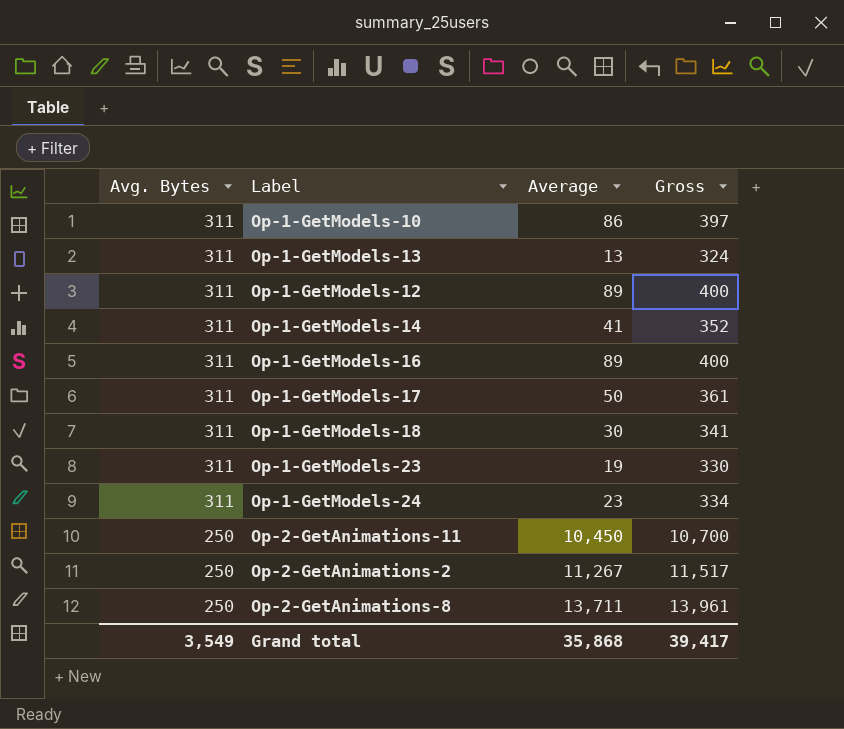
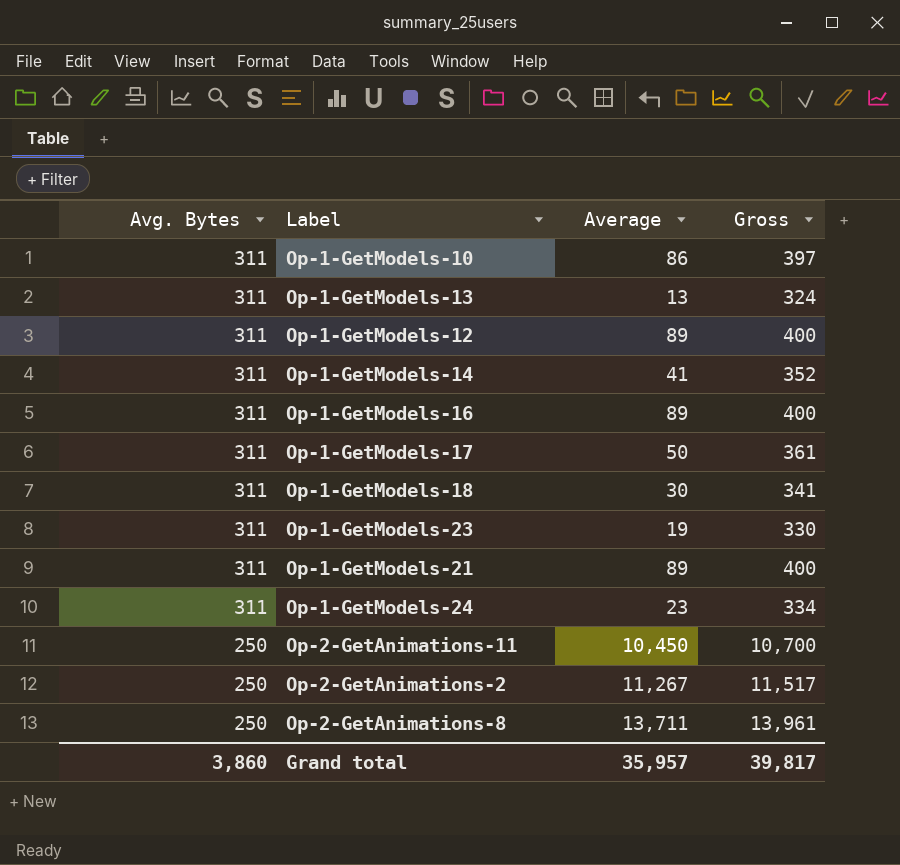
row Op-1-GetModels-21: none -> 311 | 89 | 400
Grand total | Avg. Bytes: 3,549 -> 3,860
Grand total | Average: 35,868 -> 35,957
Grand total | Gross: 39,417 -> 39,817

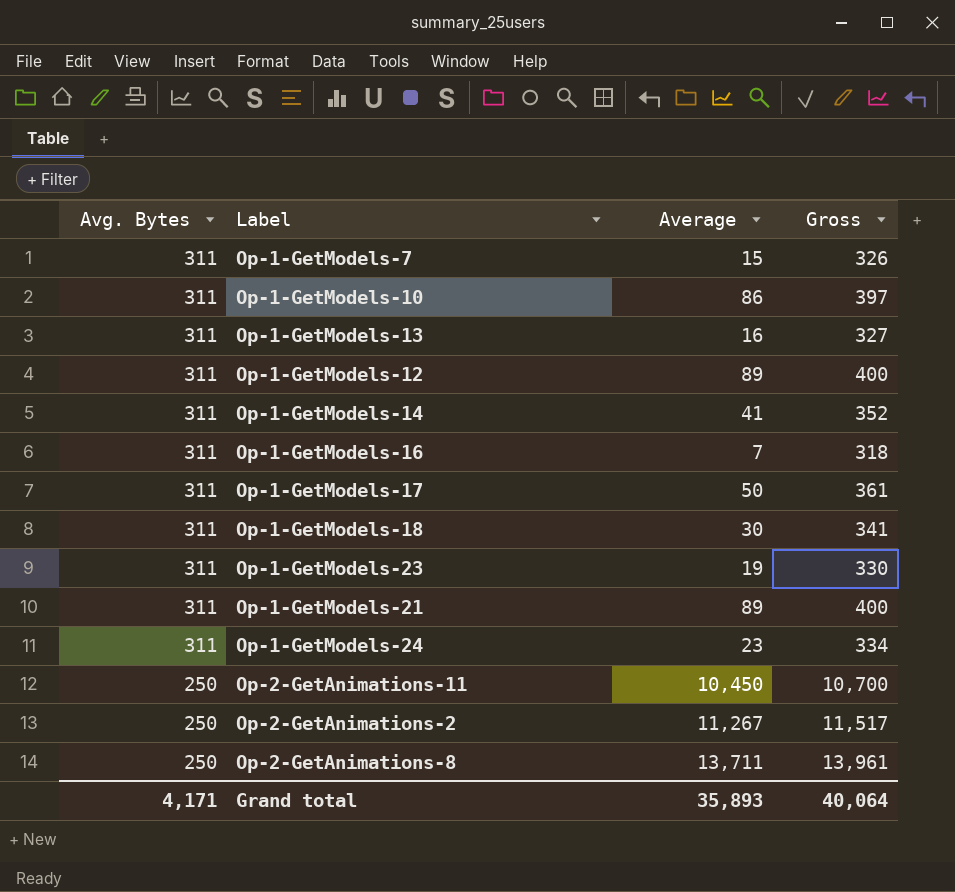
row Op-1-GetModels-7: none -> 311 | 15 | 326
Op-1-GetModels-13 | Average: 13 -> 16
Op-1-GetModels-13 | Gross: 324 -> 327
Op-1-GetModels-16 | Average: 89 -> 7
Op-1-GetModels-16 | Gross: 400 -> 318
Grand total | Avg. Bytes: 3,860 -> 4,171
Grand total | Average: 35,957 -> 35,893
Grand total | Gross: 39,817 -> 40,064

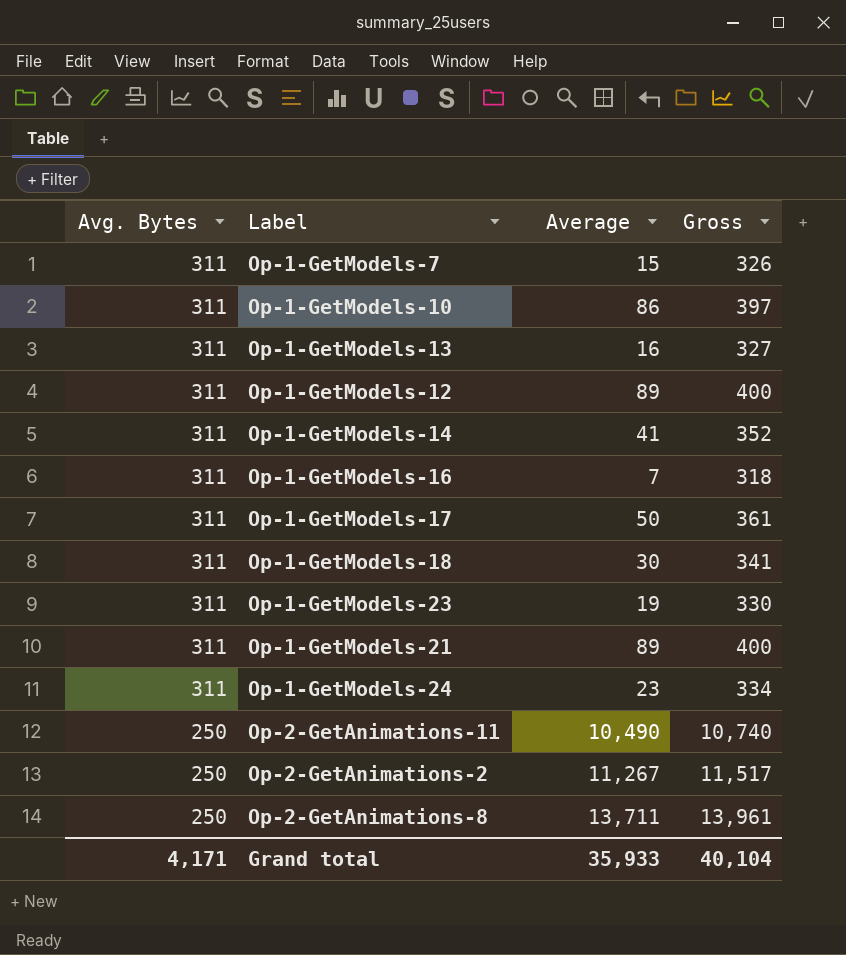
Op-2-GetAnimations-11 | Average: 10,450 -> 10,490
Op-2-GetAnimations-11 | Gross: 10,700 -> 10,740
Grand total | Average: 35,893 -> 35,933
Grand total | Gross: 40,064 -> 40,104

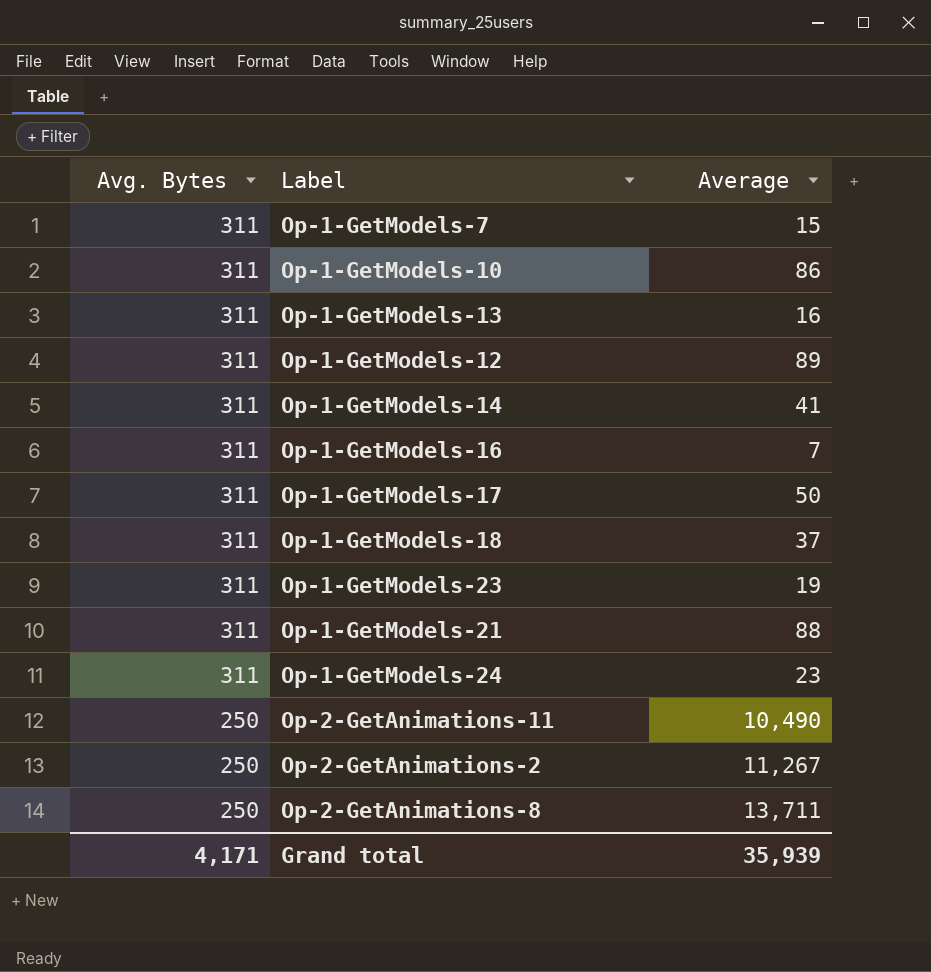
column Gross | formula: [Avg. Bytes] + [Average] -> none
Op-1-GetModels-18 | Average: 30 -> 37
Op-1-GetModels-21 | Average: 89 -> 88
Grand total | Average: 35,933 -> 35,939

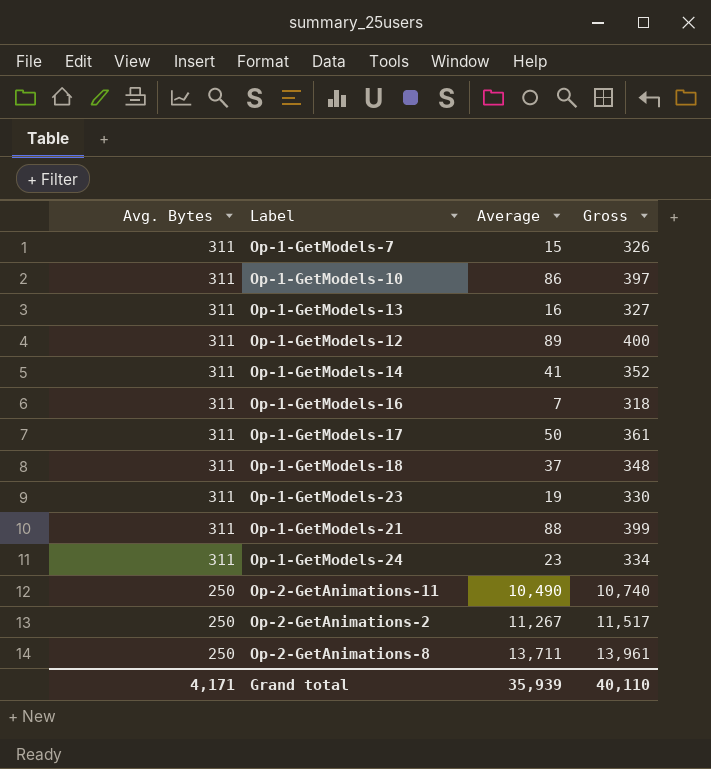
column Gross | formula: none -> [Avg. Bytes] + [Average]

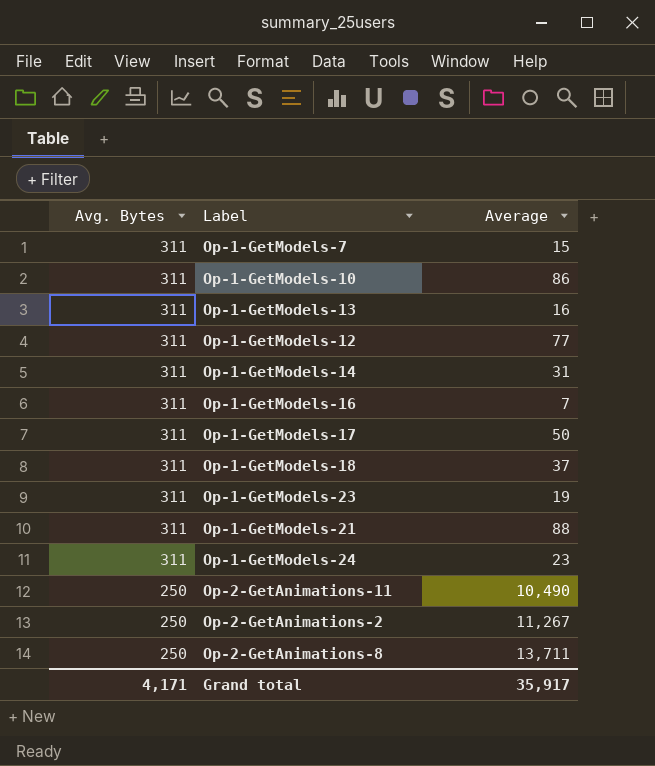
column Gross | formula: [Avg. Bytes] + [Average] -> none
Op-1-GetModels-12 | Average: 89 -> 77
Op-1-GetModels-14 | Average: 41 -> 31
Grand total | Average: 35,939 -> 35,917

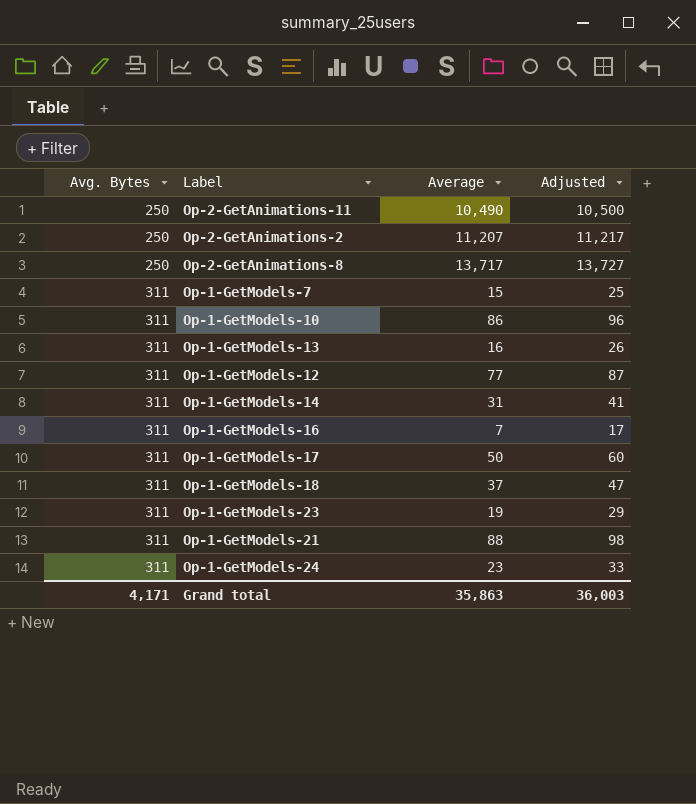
row order: Avg. Bytes descending -> Avg. Bytes ascending
column Adjusted | formula: none -> [Average] + 10
Op-2-GetAnimations-2 | Average: 11,267 -> 11,207
Op-2-GetAnimations-8 | Average: 13,711 -> 13,717
Grand total | Average: 35,917 -> 35,863

